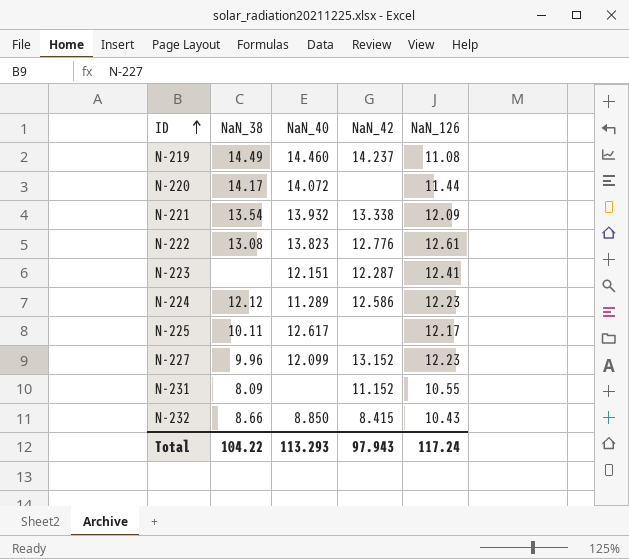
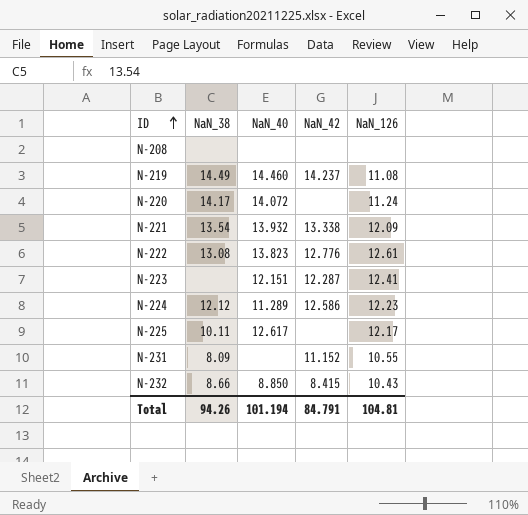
row N-227: 9.96 | 12.099 | 13.152 | 12.23 -> none
row N-208: none -> none | none | none | none
N-220 | NaN_126: 11.44 -> 11.24
Total | NaN_38: 104.22 -> 94.26
Total | NaN_40: 113.293 -> 101.194
Total | NaN_42: 97.943 -> 84.791
Total | NaN_126: 117.24 -> 104.81

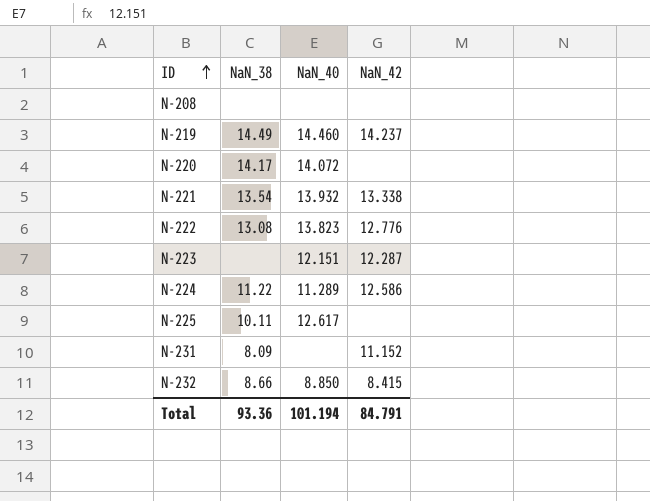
column NaN_126 | position: 5 -> none
N-224 | NaN_38: 12.12 -> 11.22
Total | NaN_38: 94.26 -> 93.36

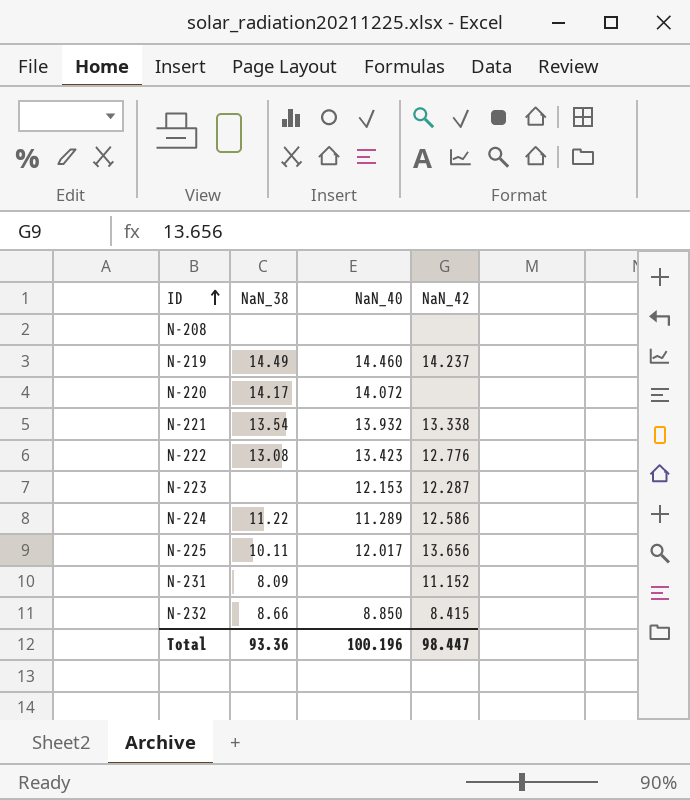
N-222 | NaN_40: 13.823 -> 13.423
N-223 | NaN_40: 12.151 -> 12.153
N-225 | NaN_40: 12.617 -> 12.017
N-225 | NaN_42: none -> 13.656
Total | NaN_40: 101.194 -> 100.196
Total | NaN_42: 84.791 -> 98.447

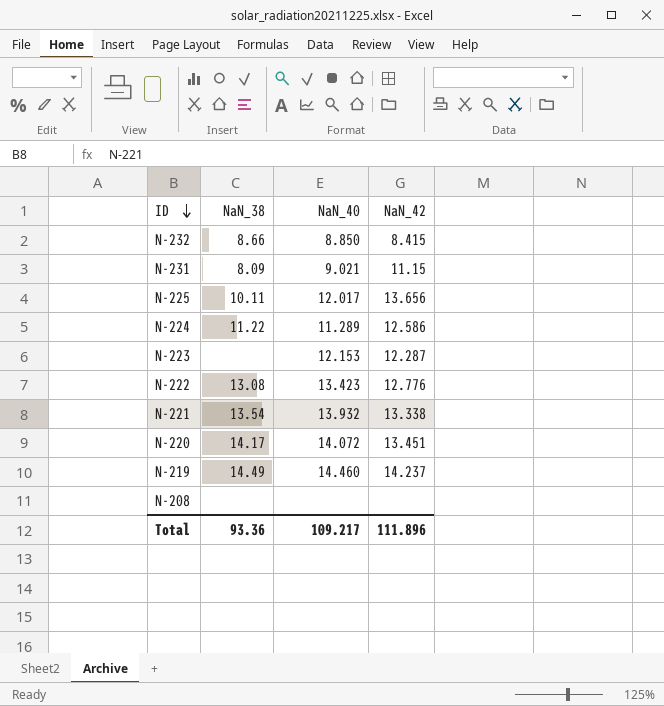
row order: ID ascending -> ID descending
N-231 | NaN_40: none -> 9.021
N-231 | NaN_42: 11.152 -> 11.15
N-220 | NaN_42: none -> 13.451
Total | NaN_40: 100.196 -> 109.217
Total | NaN_42: 98.447 -> 111.896

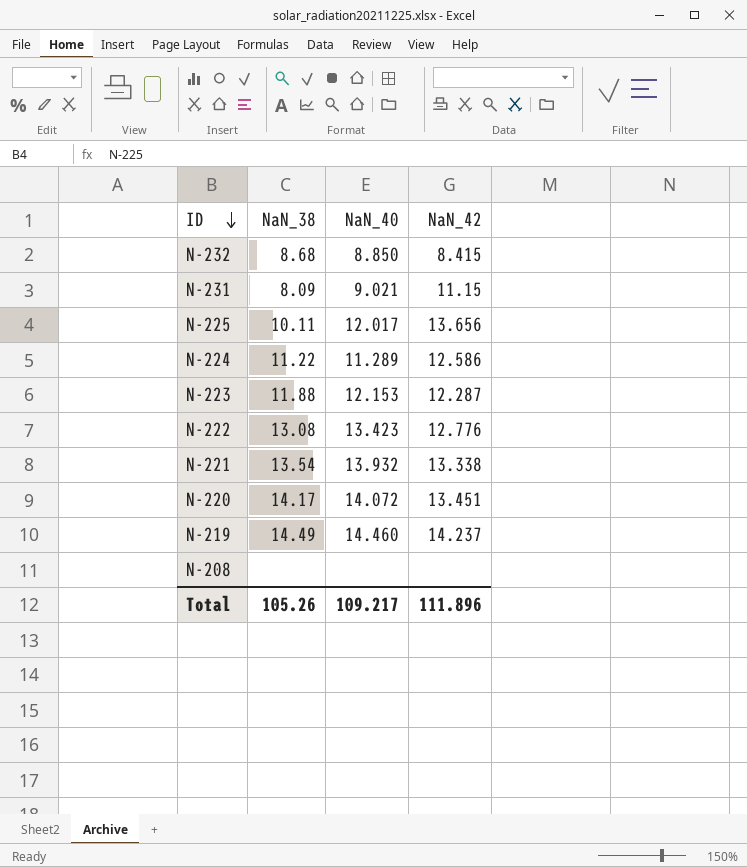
N-232 | NaN_38: 8.66 -> 8.68
N-223 | NaN_38: none -> 11.88
Total | NaN_38: 93.36 -> 105.26

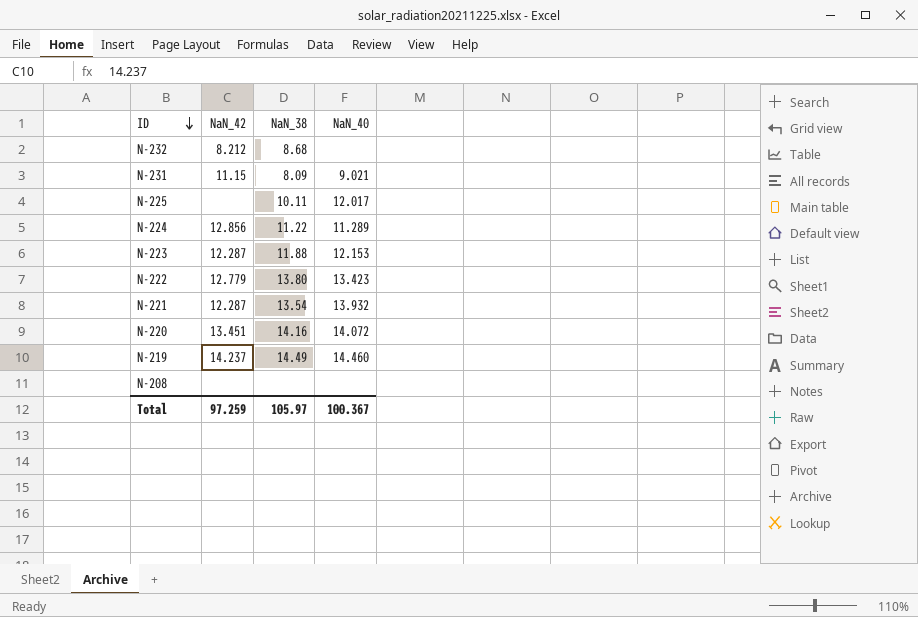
column NaN_42 | position: 4 -> 2
N-232 | NaN_42: 8.415 -> 8.212
N-232 | NaN_40: 8.850 -> none
N-225 | NaN_42: 13.656 -> none
N-224 | NaN_42: 12.586 -> 12.856
N-222 | NaN_42: 12.776 -> 12.779
N-222 | NaN_38: 13.08 -> 13.80
N-221 | NaN_42: 13.338 -> 12.287
N-220 | NaN_38: 14.17 -> 14.16
Total | NaN_42: 111.896 -> 97.259
Total | NaN_38: 105.26 -> 105.97
Total | NaN_40: 109.217 -> 100.367

